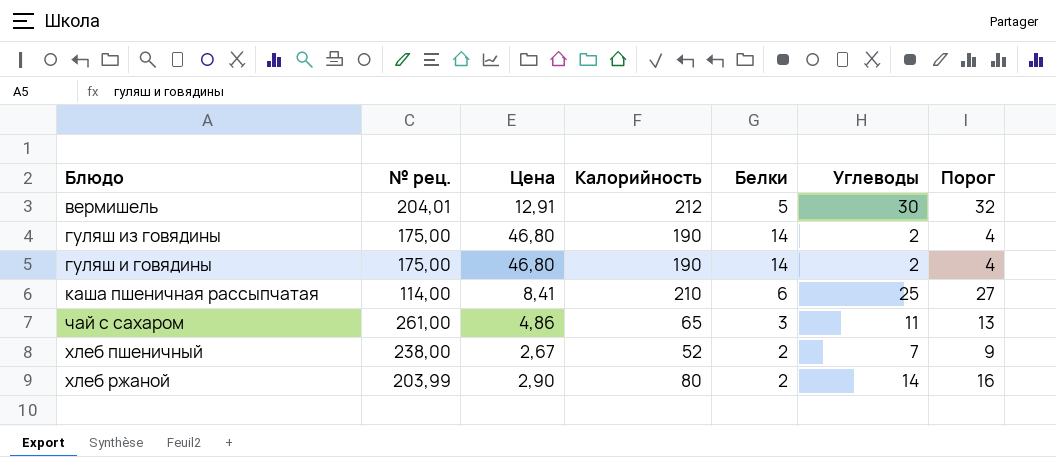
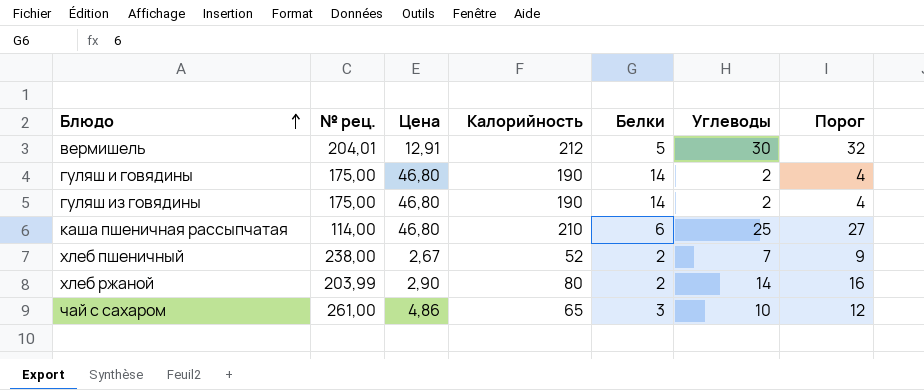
row order: none -> Блюдо ascending
каша пшеничная рассыпчатая | Цена: 8,41 -> 46,80
чай с сахаром | Углеводы: 11 -> 10
чай с сахаром | Порог: 13 -> 12

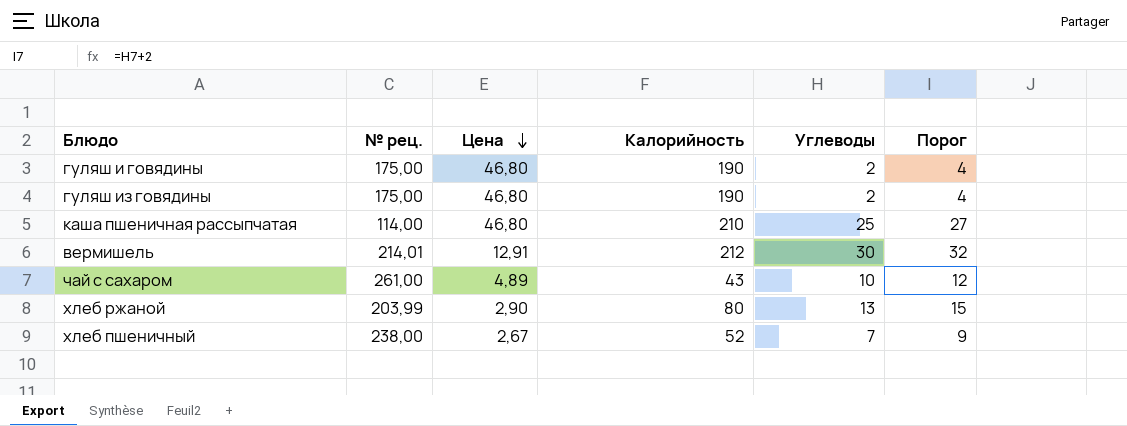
row order: Блюдо ascending -> Цена descending
column Белки | position: 5 -> none
вермишель | № рец.: 204,01 -> 214,01
чай с сахаром | Цена: 4,86 -> 4,89
чай с сахаром | Калорийность: 65 -> 43
хлеб ржаной | Углеводы: 14 -> 13
хлеб ржаной | Порог: 16 -> 15

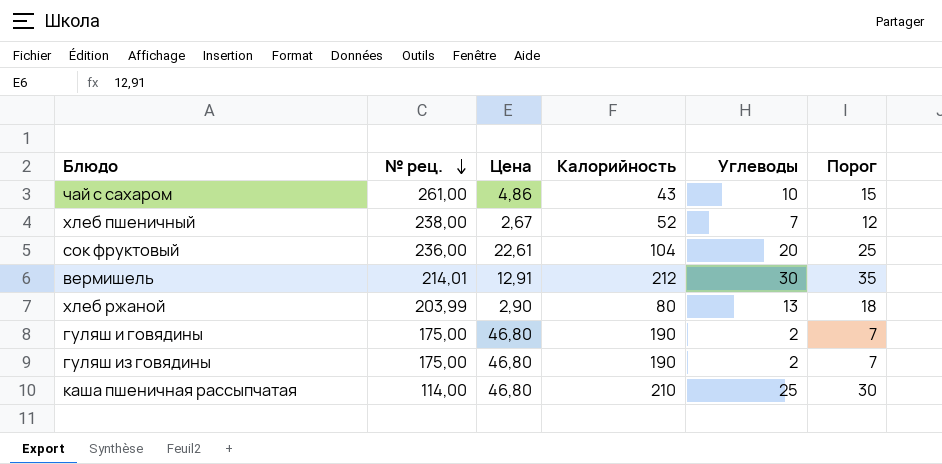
row order: Цена descending -> № рец. descending
column Порог | formula: [Углеводы] + 2 -> [Углеводы] + 5
чай с сахаром | Цена: 4,89 -> 4,86
row сок фруктовый: none -> 236,00 | 22,61 | 104 | 20 | 25

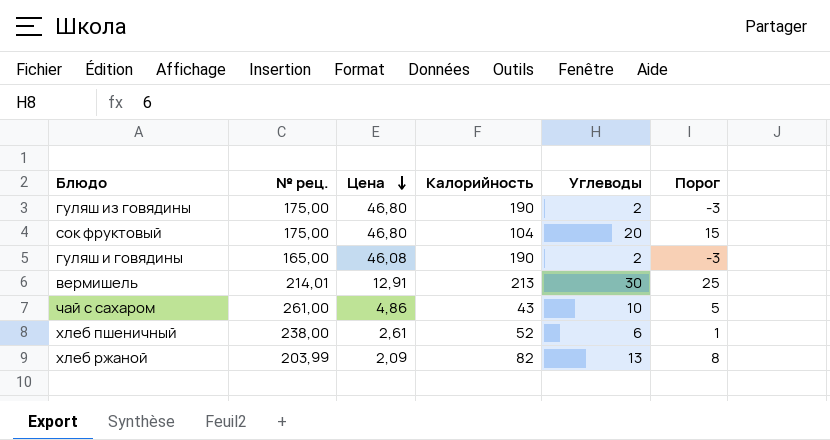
row order: № рец. descending -> Цена descending
column Порог | formula: [Углеводы] + 5 -> [Углеводы] - 5
row каша пшеничная рассыпчатая: 114,00 | 46,80 | 210 | 25 | 30 -> none
сок фруктовый | № рец.: 236,00 -> 175,00
сок фруктовый | Цена: 22,61 -> 46,80
гуляш и говядины | № рец.: 175,00 -> 165,00
гуляш и говядины | Цена: 46,80 -> 46,08
вермишель | Калорийность: 212 -> 213
хлеб пшеничный | Цена: 2,67 -> 2,61
хлеб пшеничный | Углеводы: 7 -> 6
хлеб ржаной | Цена: 2,90 -> 2,09
хлеб ржаной | Калорийность: 80 -> 82

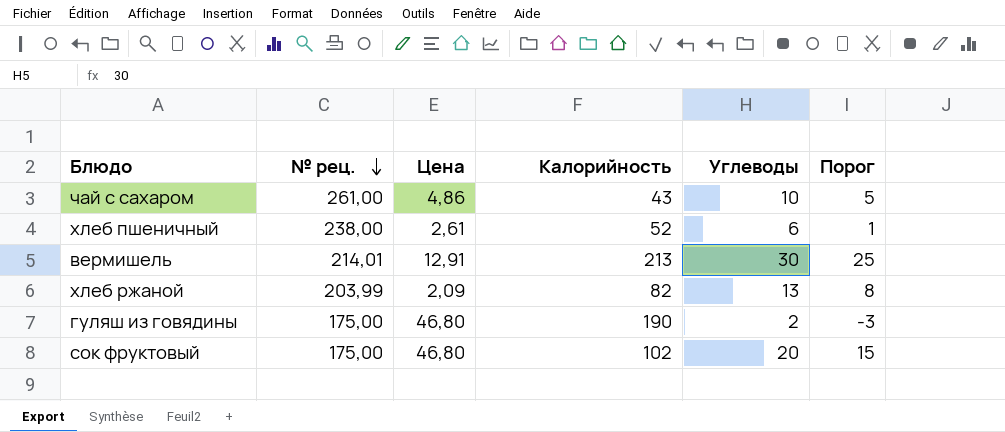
row order: Цена descending -> № рец. descending
row гуляш и говядины: 165,00 | 46,08 | 190 | 2 | -3 -> none
сок фруктовый | Калорийность: 104 -> 102

